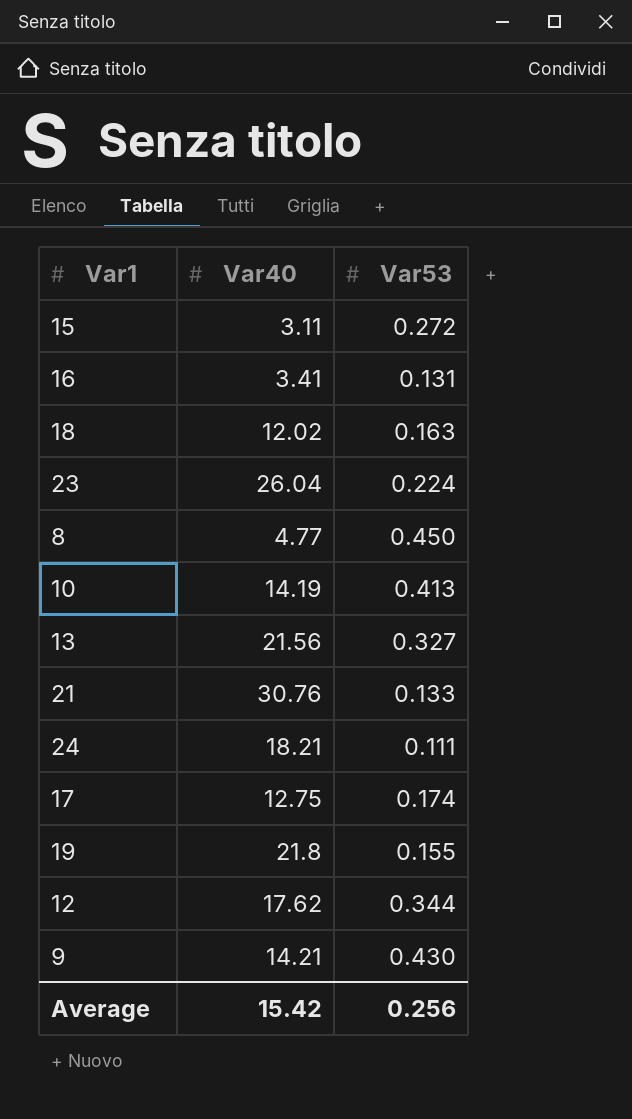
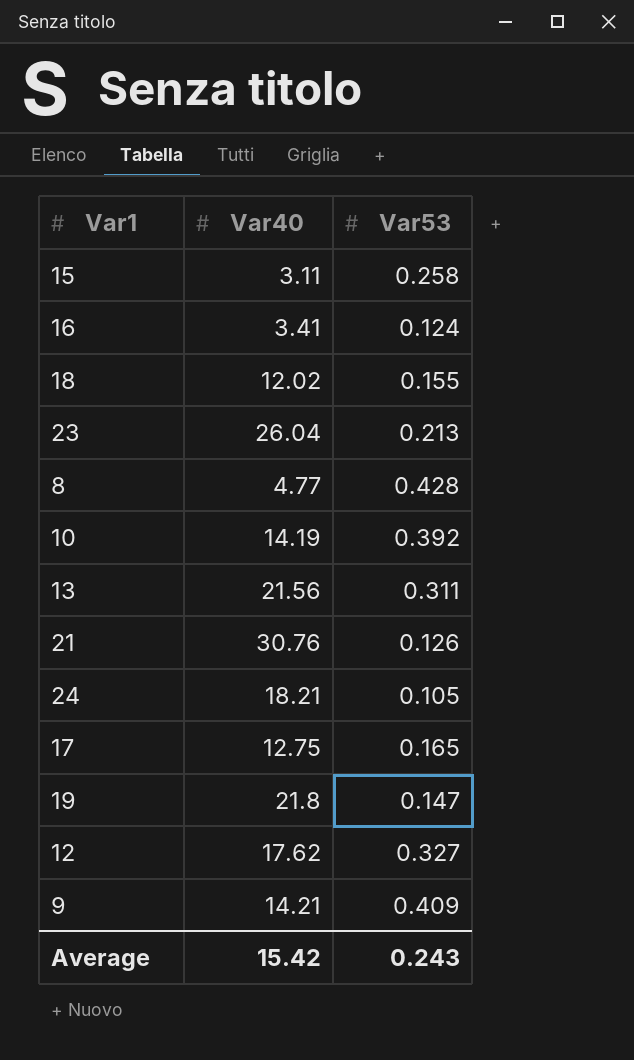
15 | Var53: 0.272 -> 0.258
16 | Var53: 0.131 -> 0.124
18 | Var53: 0.163 -> 0.155
23 | Var53: 0.224 -> 0.213
8 | Var53: 0.450 -> 0.428
10 | Var53: 0.413 -> 0.392
13 | Var53: 0.327 -> 0.311
21 | Var53: 0.133 -> 0.126
24 | Var53: 0.111 -> 0.105
17 | Var53: 0.174 -> 0.165
19 | Var53: 0.155 -> 0.147
12 | Var53: 0.344 -> 0.327
9 | Var53: 0.430 -> 0.409
Average | Var53: 0.256 -> 0.243

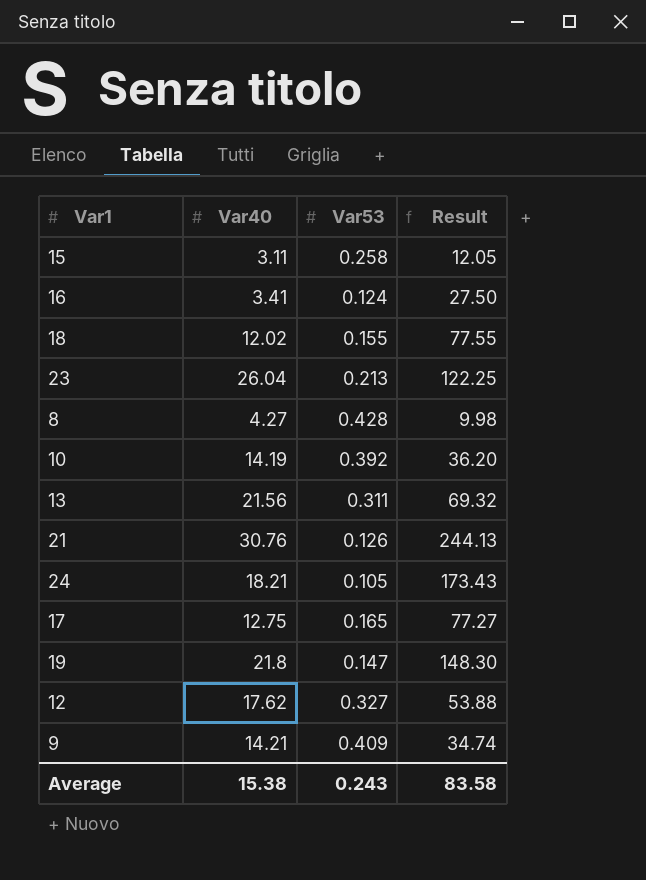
column Result | formula: none -> [Var40] / [Var53]
8 | Var40: 4.77 -> 4.27
Average | Var40: 15.42 -> 15.38

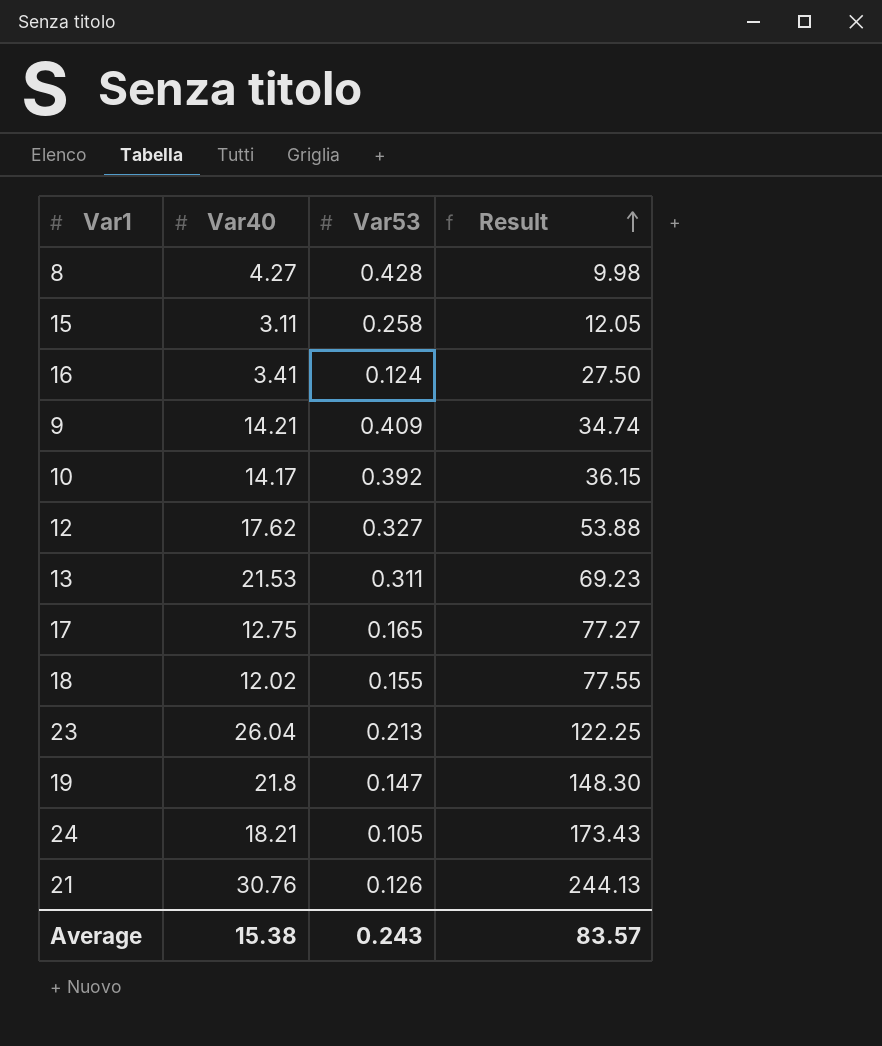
row order: none -> Result ascending
10 | Var40: 14.19 -> 14.17
10 | Result: 36.20 -> 36.15
13 | Var40: 21.56 -> 21.53
13 | Result: 69.32 -> 69.23
Average | Result: 83.58 -> 83.57

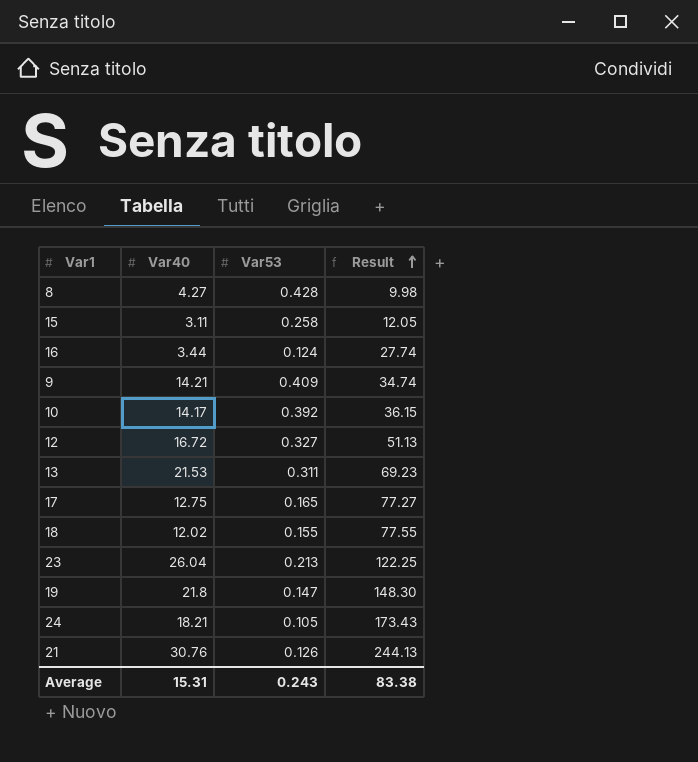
16 | Var40: 3.41 -> 3.44
16 | Result: 27.50 -> 27.74
12 | Var40: 17.62 -> 16.72
12 | Result: 53.88 -> 51.13
Average | Var40: 15.38 -> 15.31
Average | Result: 83.57 -> 83.38

